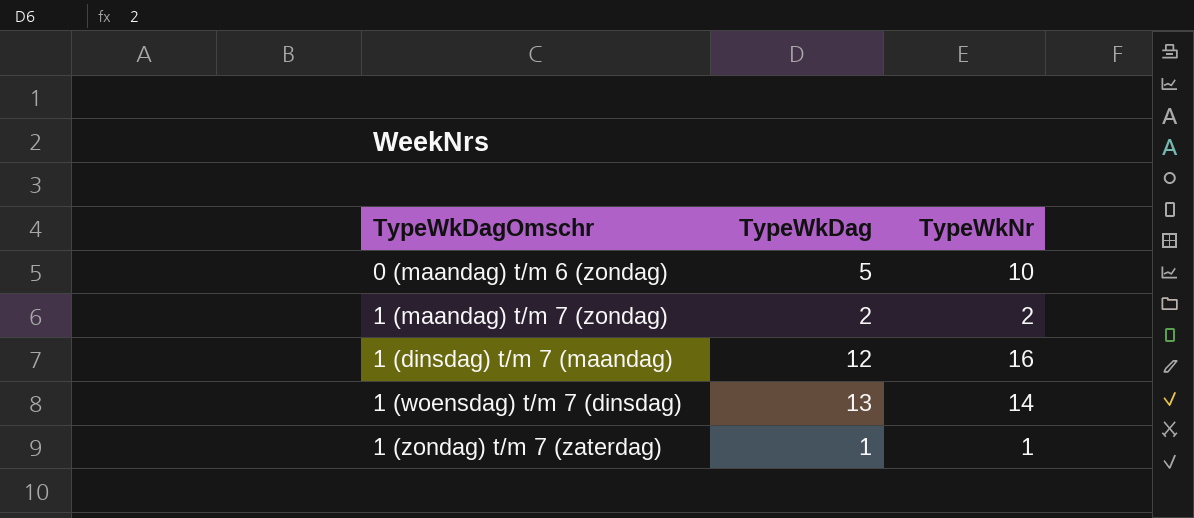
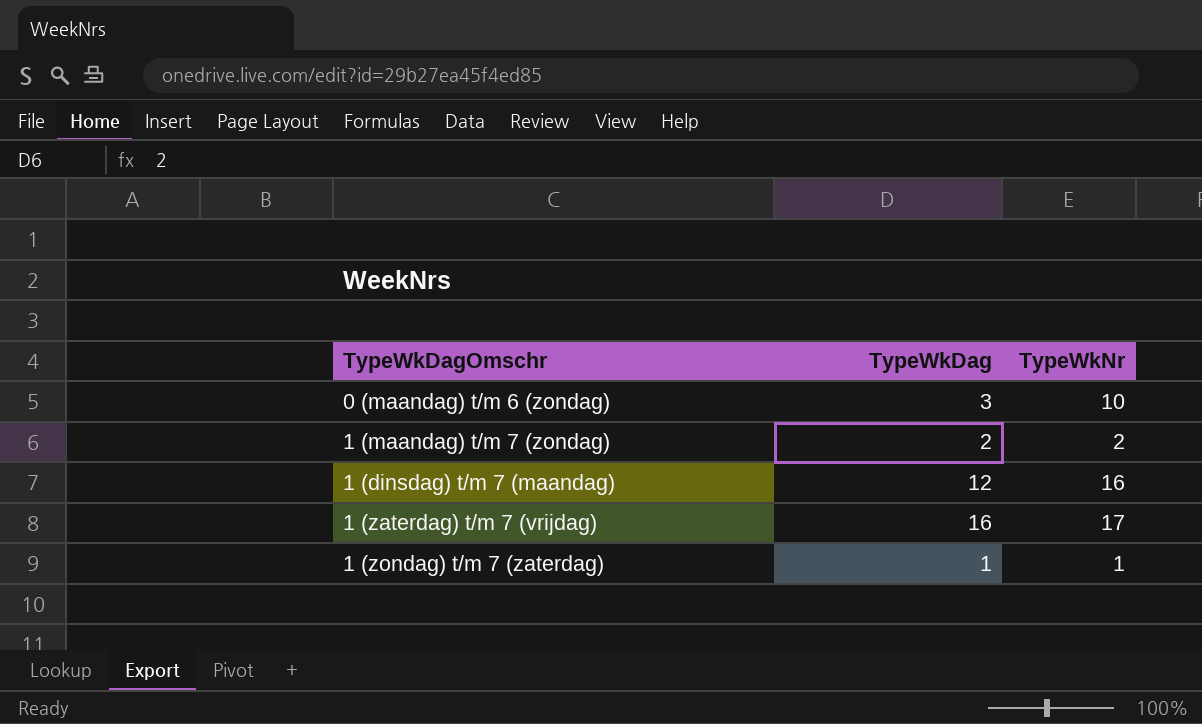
row 1 (woensdag) t/m 7 (dinsdag): 13 | 14 -> none
0 (maandag) t/m 6 (zondag) | TypeWkDag: 5 -> 3
row 1 (zaterdag) t/m 7 (vrijdag): none -> 16 | 17

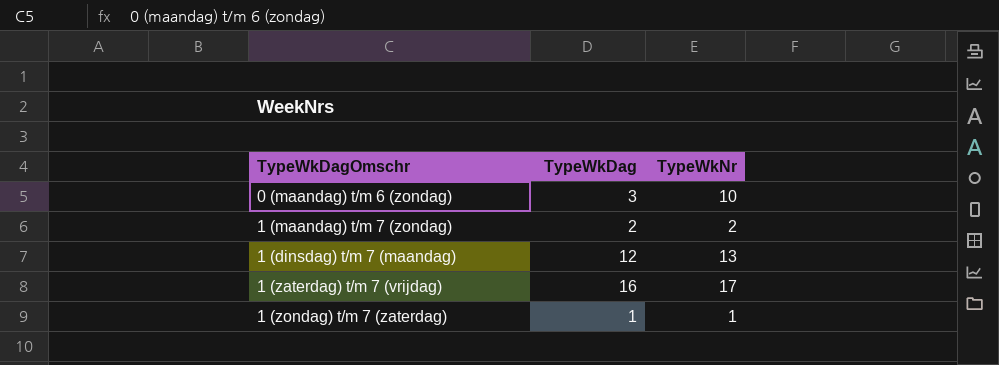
1 (dinsdag) t/m 7 (maandag) | TypeWkNr: 16 -> 13

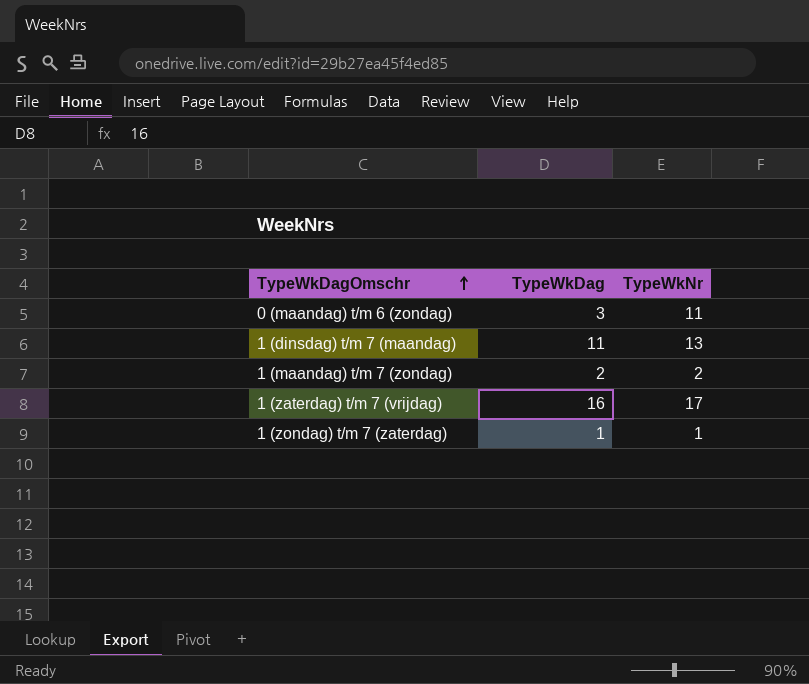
row order: none -> TypeWkDagOmschr ascending
0 (maandag) t/m 6 (zondag) | TypeWkNr: 10 -> 11
1 (dinsdag) t/m 7 (maandag) | TypeWkDag: 12 -> 11

